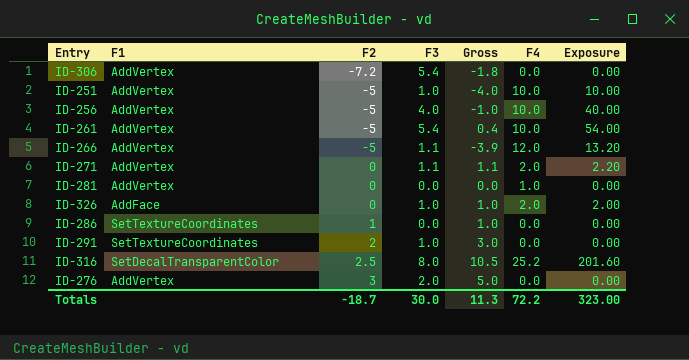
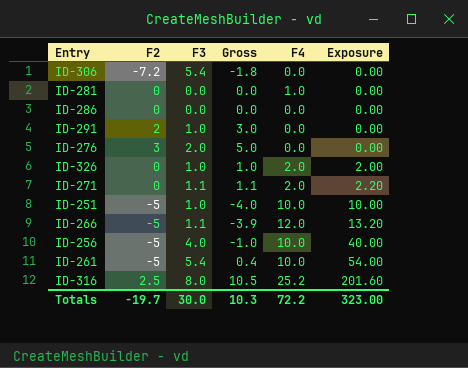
row order: F2 ascending -> Exposure ascending
column F1 | position: 2 -> none
ID-286 | F2: 1 -> 0
ID-286 | Gross: 1.0 -> 0.0
Totals | F2: -18.7 -> -19.7
Totals | Gross: 11.3 -> 10.3

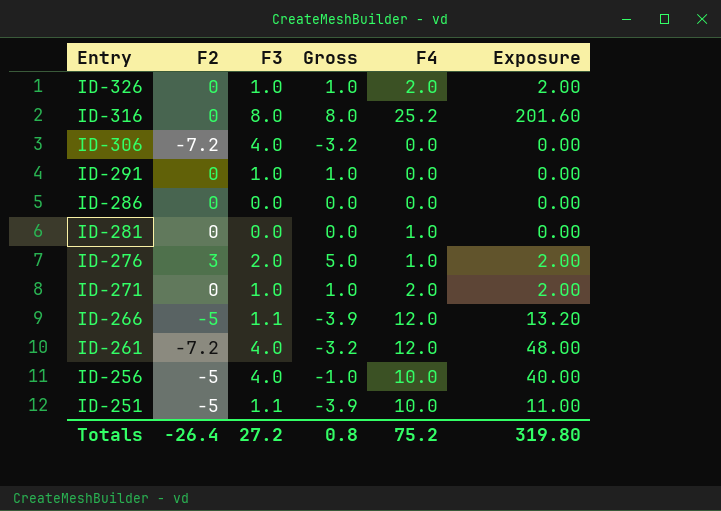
row order: Exposure ascending -> Entry descending
ID-316 | F2: 2.5 -> 0
ID-316 | Gross: 10.5 -> 8.0
ID-306 | F3: 5.4 -> 4.0
ID-306 | Gross: -1.8 -> -3.2
ID-291 | F2: 2 -> 0
ID-291 | Gross: 3.0 -> 1.0
ID-276 | F4: 0.0 -> 1.0
ID-276 | Exposure: 0.00 -> 2.00
ID-271 | F3: 1.1 -> 1.0
ID-271 | Gross: 1.1 -> 1.0
ID-271 | Exposure: 2.20 -> 2.00
ID-261 | F2: -5 -> -7.2
ID-261 | F3: 5.4 -> 4.0
ID-261 | Gross: 0.4 -> -3.2
ID-261 | F4: 10.0 -> 12.0
ID-261 | Exposure: 54.00 -> 48.00
ID-251 | F3: 1.0 -> 1.1
ID-251 | Gross: -4.0 -> -3.9
ID-251 | Exposure: 10.00 -> 11.00
Totals | F2: -19.7 -> -26.4
Totals | F3: 30.0 -> 27.2
Totals | Gross: 10.3 -> 0.8
Totals | F4: 72.2 -> 75.2
Totals | Exposure: 323.00 -> 319.80

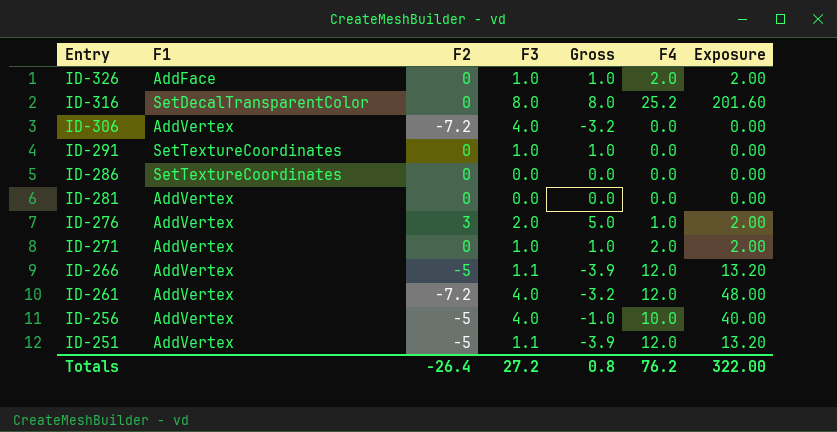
column F1 | position: none -> 2
ID-281 | F4: 1.0 -> 0.0
ID-251 | F4: 10.0 -> 12.0
ID-251 | Exposure: 11.00 -> 13.20
Totals | F4: 75.2 -> 76.2
Totals | Exposure: 319.80 -> 322.00

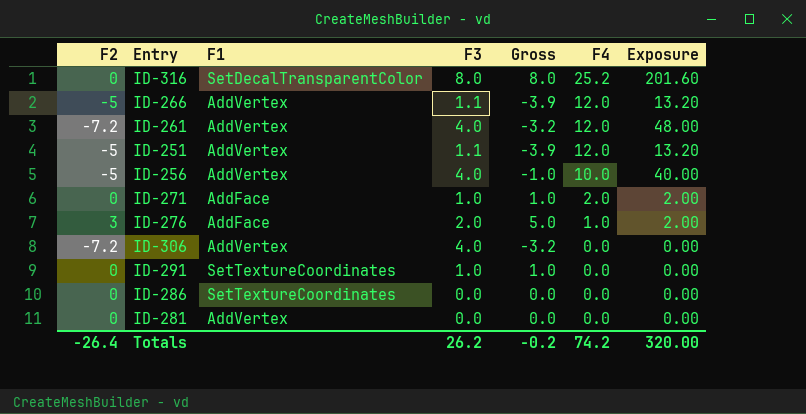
row order: Entry descending -> F4 descending
column F2 | position: 3 -> 1
row ID-326: AddFace | 0 | 1.0 | 1.0 | 2.0 | 2.00 -> none
ID-271 | F1: AddVertex -> AddFace
ID-276 | F1: AddVertex -> AddFace
Totals | F3: 27.2 -> 26.2
Totals | Gross: 0.8 -> -0.2
Totals | F4: 76.2 -> 74.2
Totals | Exposure: 322.00 -> 320.00

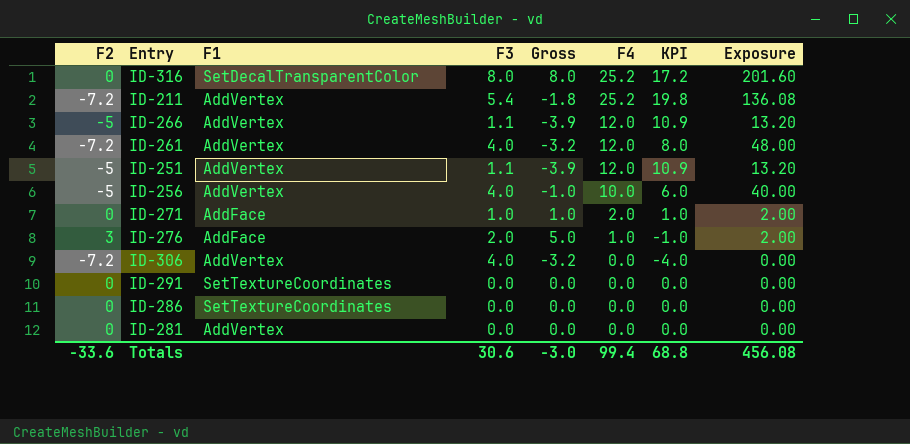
column KPI | formula: none -> [F4] - [F3]
row ID-211: none -> -7.2 | AddVertex | 5.4 | -1.8 | 25.2 | 19.8 | 136.08
ID-291 | F3: 1.0 -> 0.0
ID-291 | Gross: 1.0 -> 0.0
Totals | F2: -26.4 -> -33.6
Totals | F3: 26.2 -> 30.6
Totals | Gross: -0.2 -> -3.0
Totals | F4: 74.2 -> 99.4
Totals | Exposure: 320.00 -> 456.08

